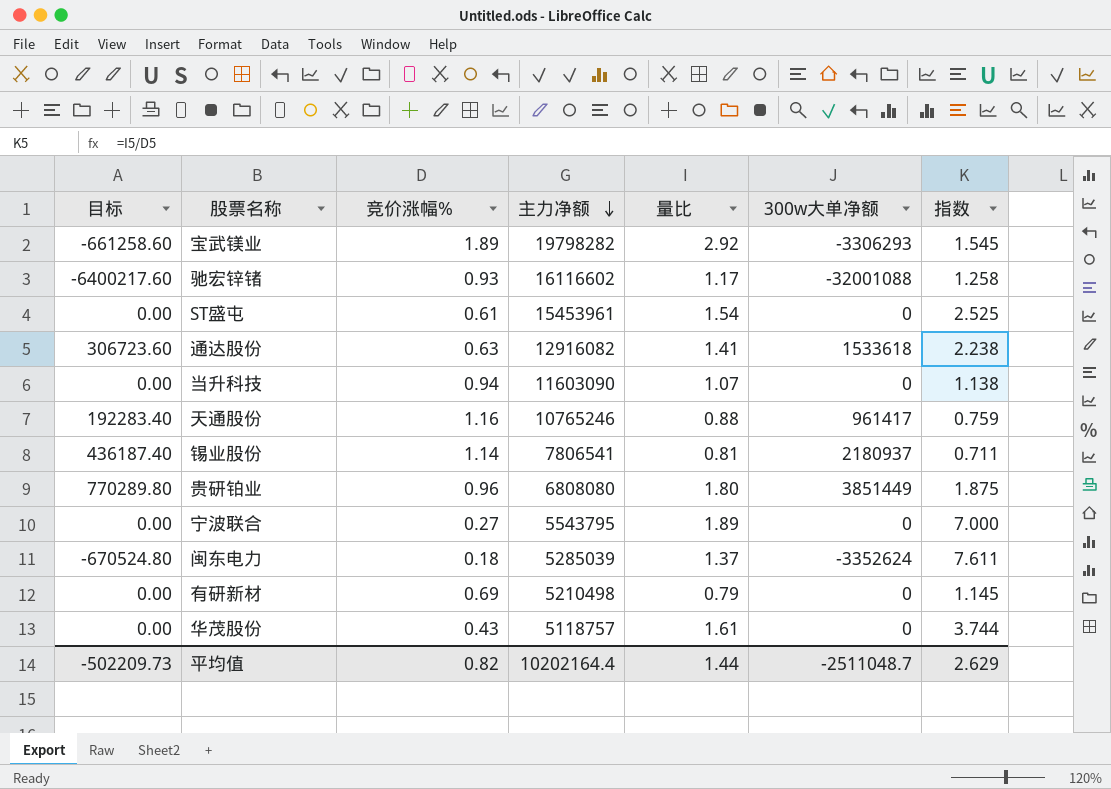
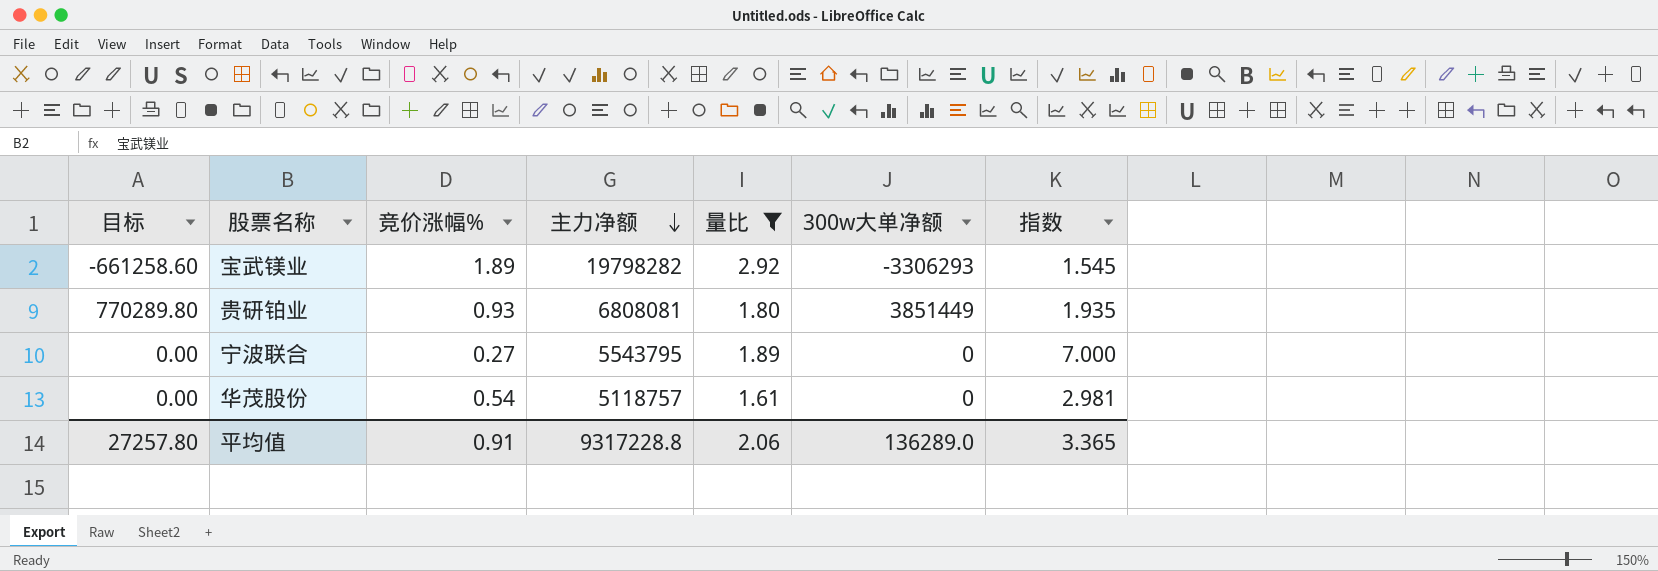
filter: none -> 量比 >= 1.61
贵研铂业 | 竞价涨幅%: 0.96 -> 0.93
贵研铂业 | 主力净额: 6808080 -> 6808081
贵研铂业 | 指数: 1.875 -> 1.935
华茂股份 | 竞价涨幅%: 0.43 -> 0.54
华茂股份 | 指数: 3.744 -> 2.981
平均值 | 目标: -502209.73 -> 27257.80
平均值 | 竞价涨幅%: 0.82 -> 0.91
平均值 | 主力净额: 10202164.4 -> 9317228.8
平均值 | 量比: 1.44 -> 2.06
平均值 | 300w大单净额: -2511048.7 -> 136289.0
平均值 | 指数: 2.629 -> 3.365

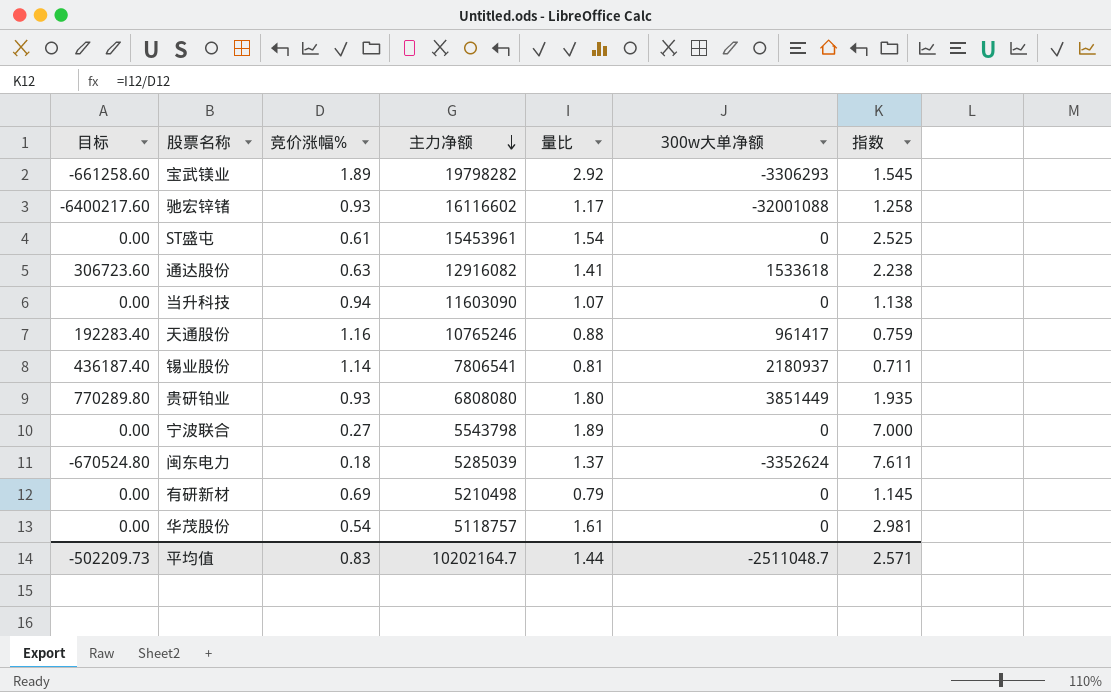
filter: 量比 >= 1.61 -> none
贵研铂业 | 主力净额: 6808081 -> 6808080
宁波联合 | 主力净额: 5543795 -> 5543798
平均值 | 目标: 27257.80 -> -502209.73
平均值 | 竞价涨幅%: 0.91 -> 0.83
平均值 | 主力净额: 9317228.8 -> 10202164.7
平均值 | 量比: 2.06 -> 1.44
平均值 | 300w大单净额: 136289.0 -> -2511048.7
平均值 | 指数: 3.365 -> 2.571

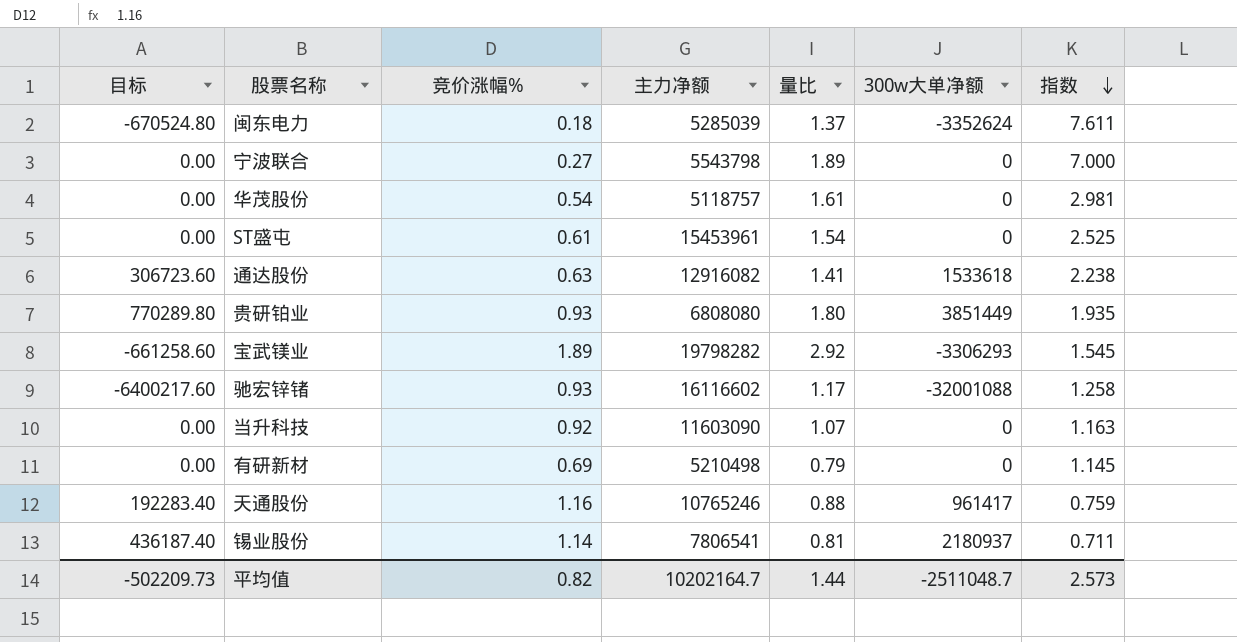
row order: 主力净额 descending -> 指数 descending
当升科技 | 竞价涨幅%: 0.94 -> 0.92
当升科技 | 指数: 1.138 -> 1.163
平均值 | 竞价涨幅%: 0.83 -> 0.82
平均值 | 指数: 2.571 -> 2.573

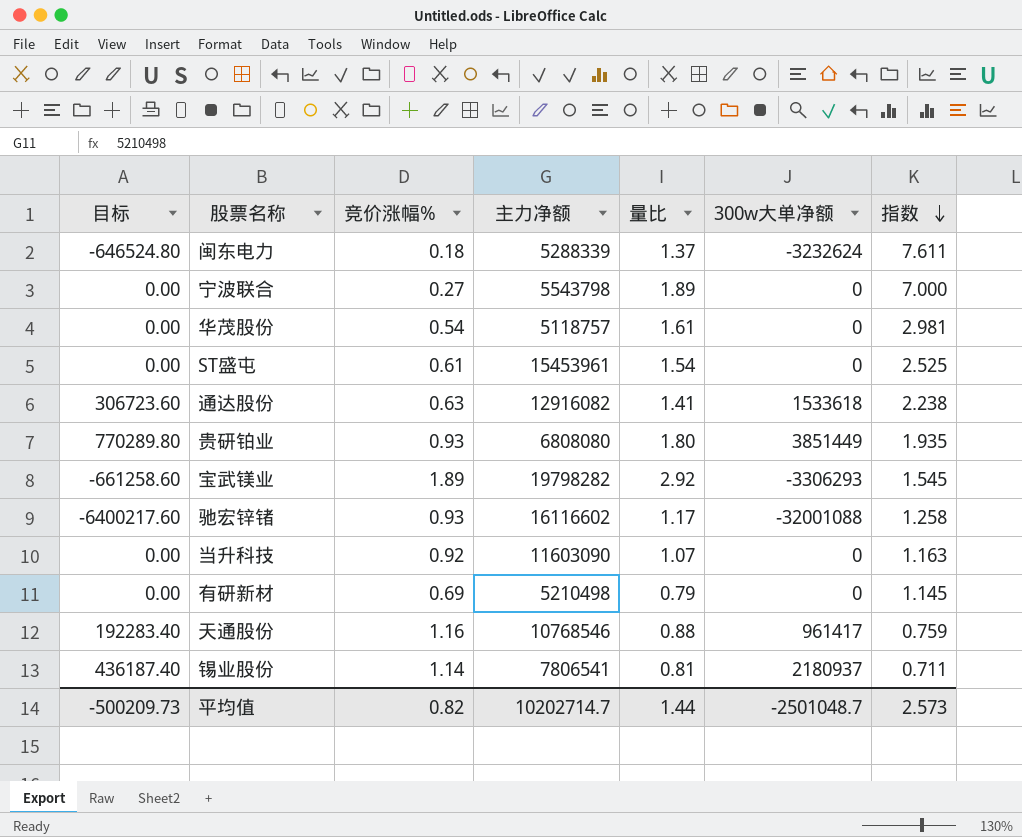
闽东电力 | 目标: -670524.80 -> -646524.80
闽东电力 | 主力净额: 5285039 -> 5288339
闽东电力 | 300w大单净额: -3352624 -> -3232624
天通股份 | 主力净额: 10765246 -> 10768546
平均值 | 目标: -502209.73 -> -500209.73
平均值 | 主力净额: 10202164.7 -> 10202714.7
平均值 | 300w大单净额: -2511048.7 -> -2501048.7

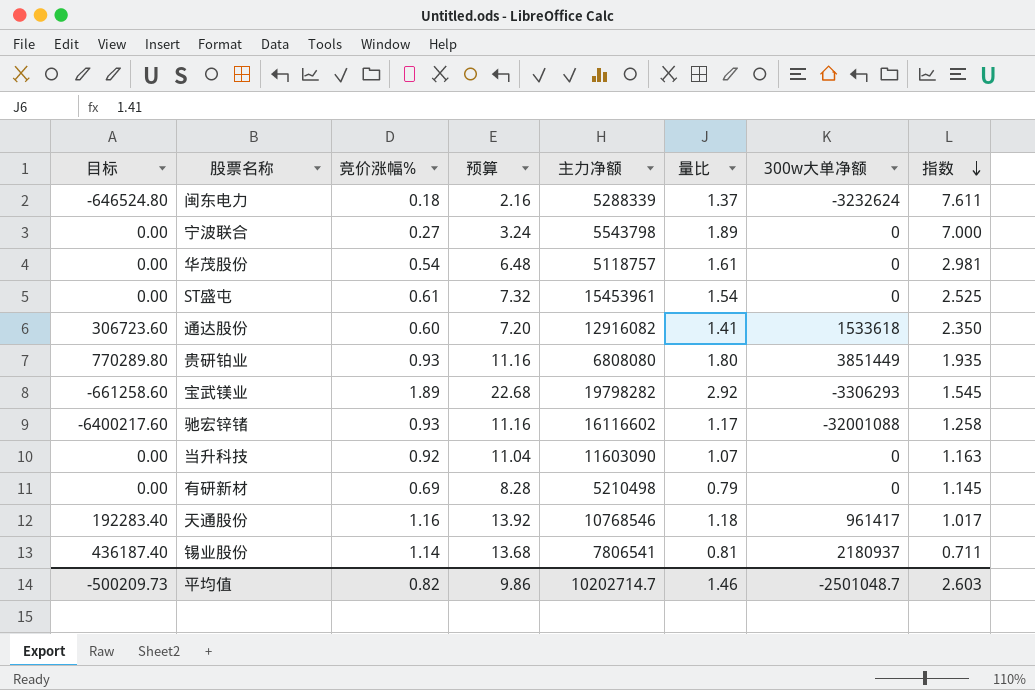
column 预算 | formula: none -> [竞价涨幅%] * 12
通达股份 | 竞价涨幅%: 0.63 -> 0.60
通达股份 | 指数: 2.238 -> 2.350
天通股份 | 量比: 0.88 -> 1.18
天通股份 | 指数: 0.759 -> 1.017
平均值 | 量比: 1.44 -> 1.46
平均值 | 指数: 2.573 -> 2.603

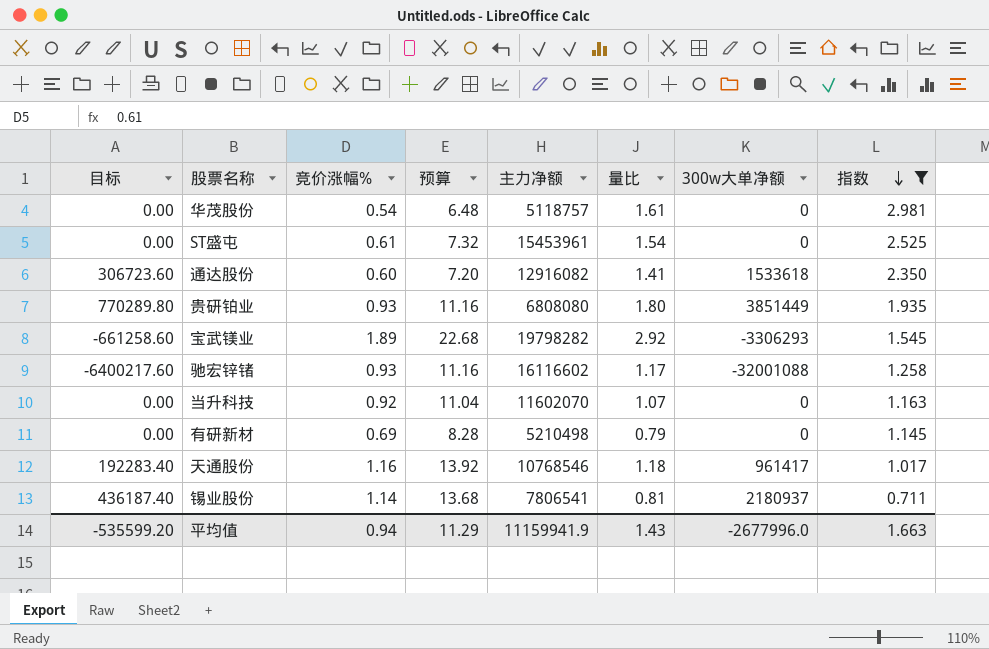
filter: none -> 指数 <= 2.981
当升科技 | 主力净额: 11603090 -> 11602070
平均值 | 目标: -500209.73 -> -535599.20
平均值 | 竞价涨幅%: 0.82 -> 0.94
平均值 | 预算: 9.86 -> 11.29
平均值 | 主力净额: 10202714.7 -> 11159941.9
平均值 | 量比: 1.46 -> 1.43
平均值 | 300w大单净额: -2501048.7 -> -2677996.0
平均值 | 指数: 2.603 -> 1.663

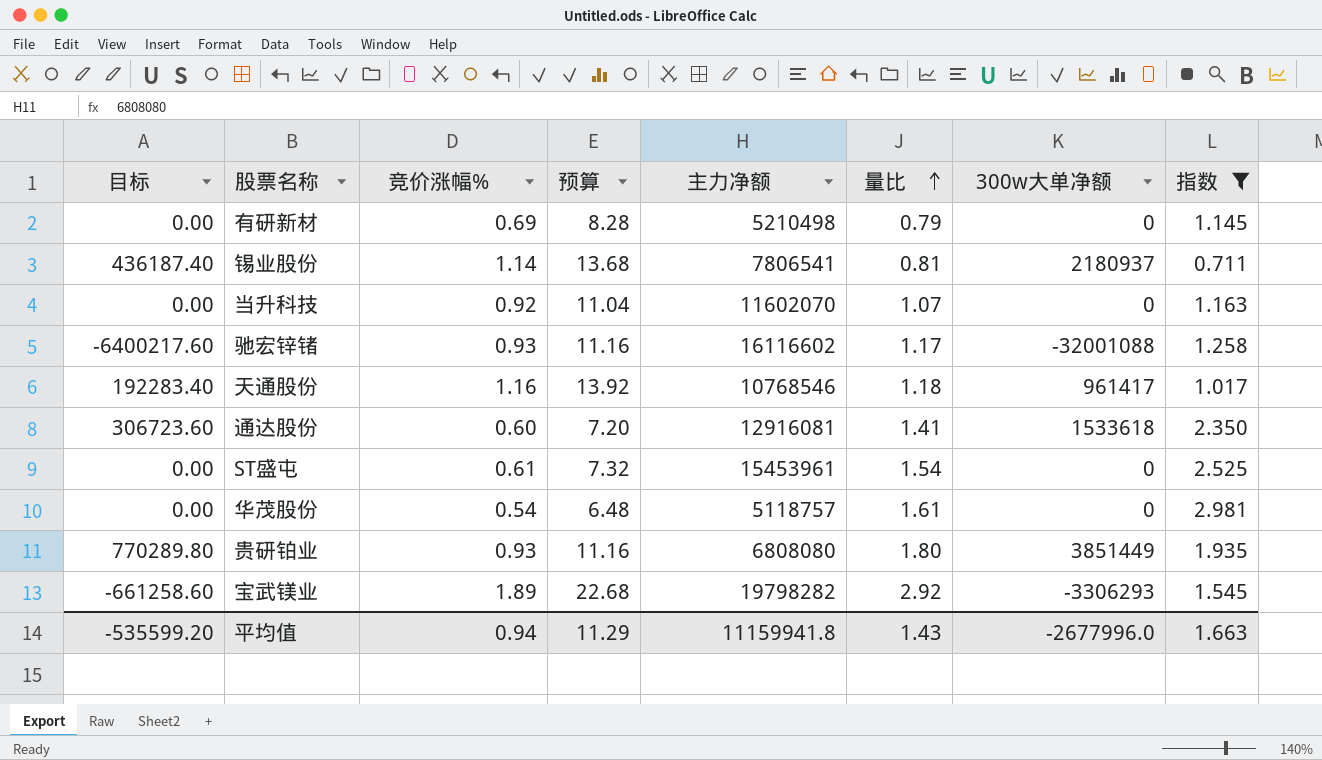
row order: 指数 descending -> 量比 ascending
通达股份 | 主力净额: 12916082 -> 12916081
平均值 | 主力净额: 11159941.9 -> 11159941.8

